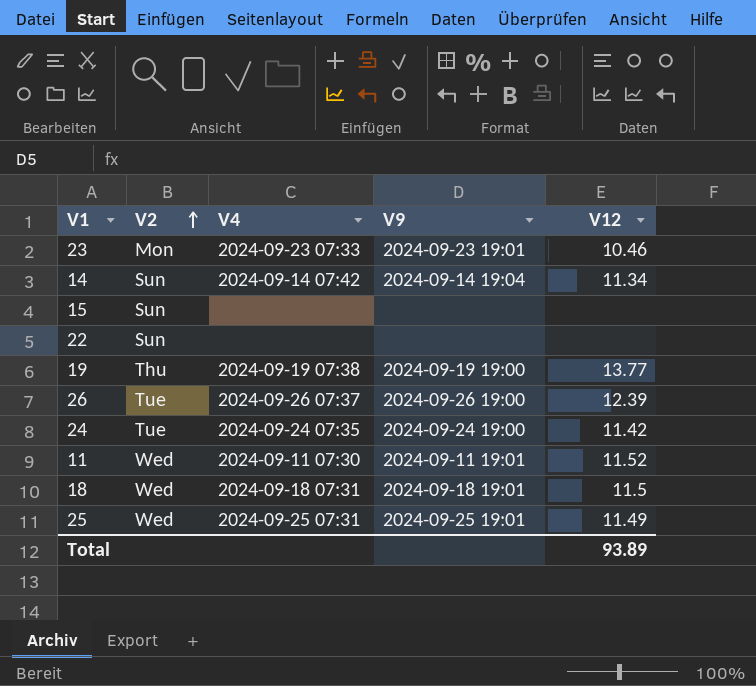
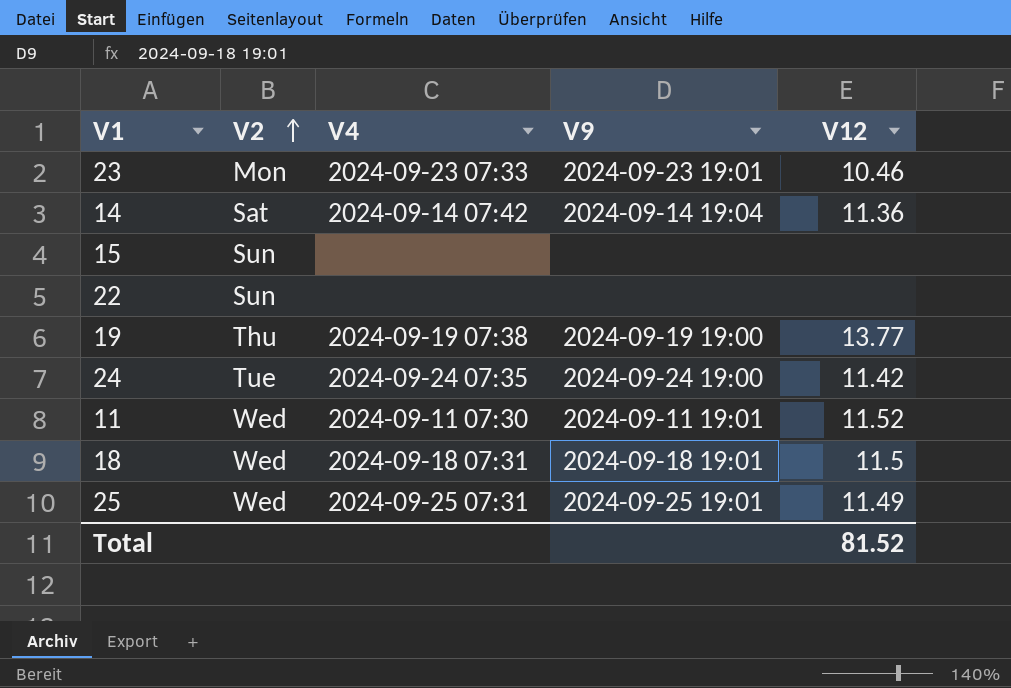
row 26: Tue | 2024-09-26 07:37 | 2024-09-26 19:00 | 12.39 -> none
14 | V2: Sun -> Sat
14 | V12: 11.34 -> 11.36
Total | V12: 93.89 -> 81.52

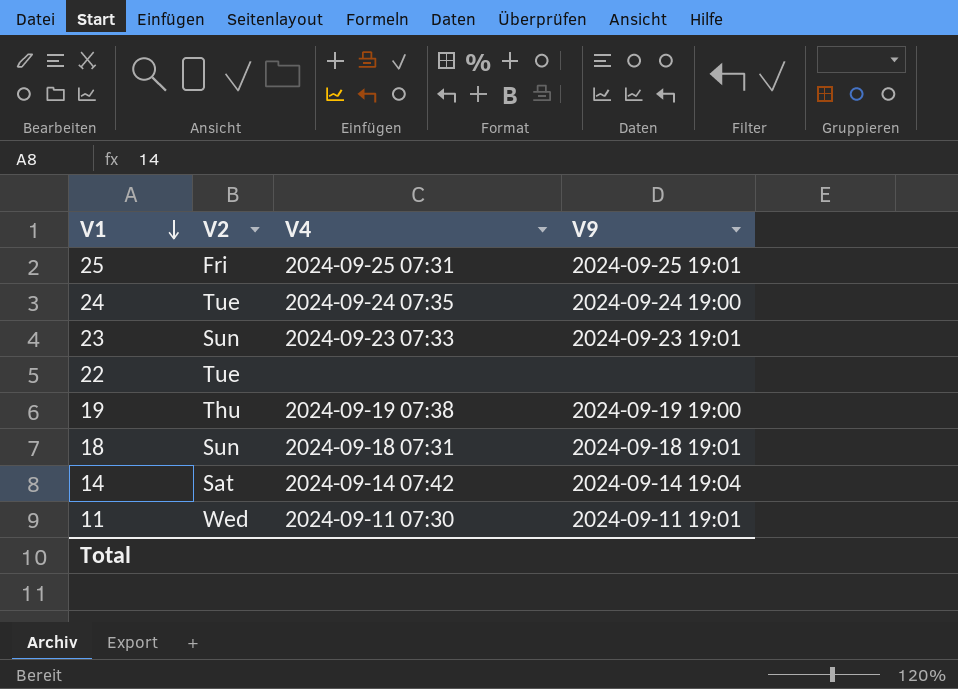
row order: V2 ascending -> V1 descending
column V12 | position: 5 -> none
row 15: Sun | none | none | none -> none
25 | V2: Wed -> Fri
23 | V2: Mon -> Sun
22 | V2: Sun -> Tue
18 | V2: Wed -> Sun

